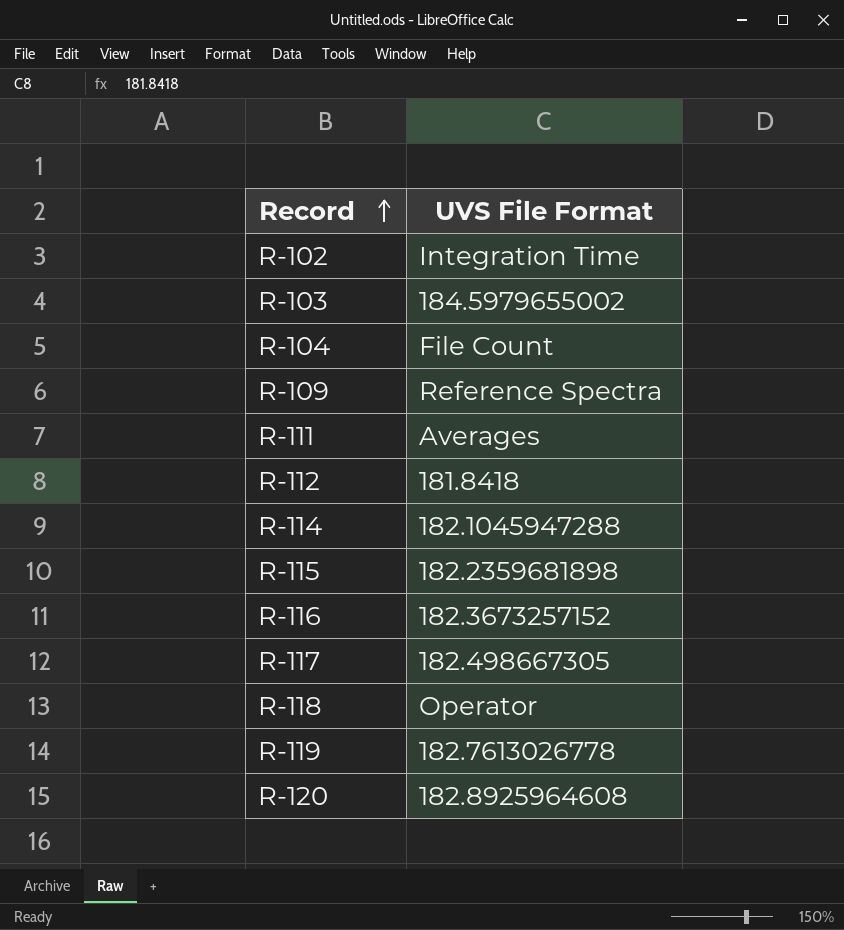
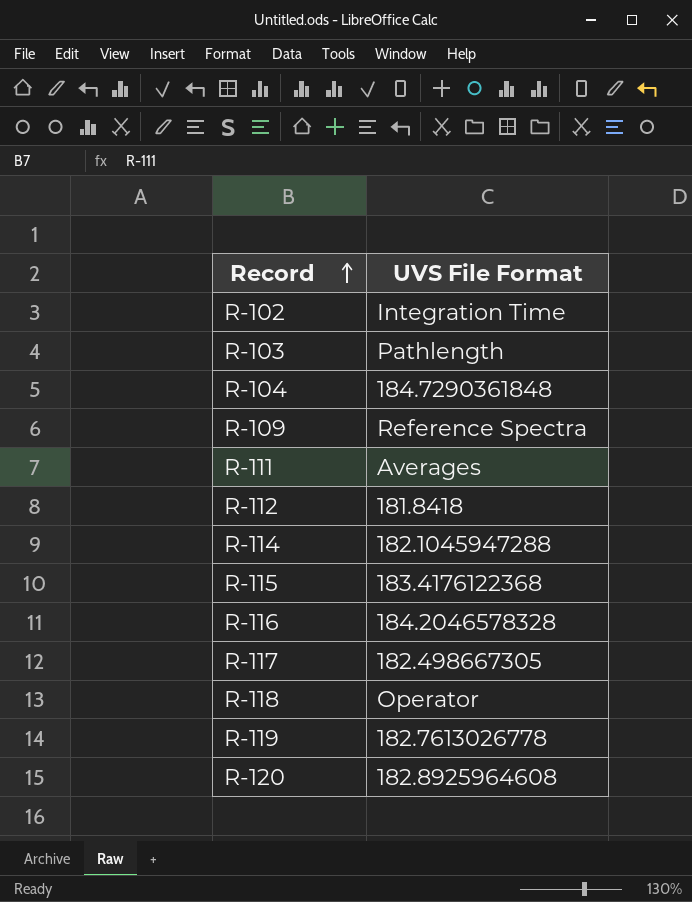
R-103 | UVS File Format: 184.5979655002 -> Pathlength
R-104 | UVS File Format: File Count -> 184.7290361848
R-115 | UVS File Format: 182.2359681898 -> 183.4176122368
R-116 | UVS File Format: 182.3673257152 -> 184.2046578328

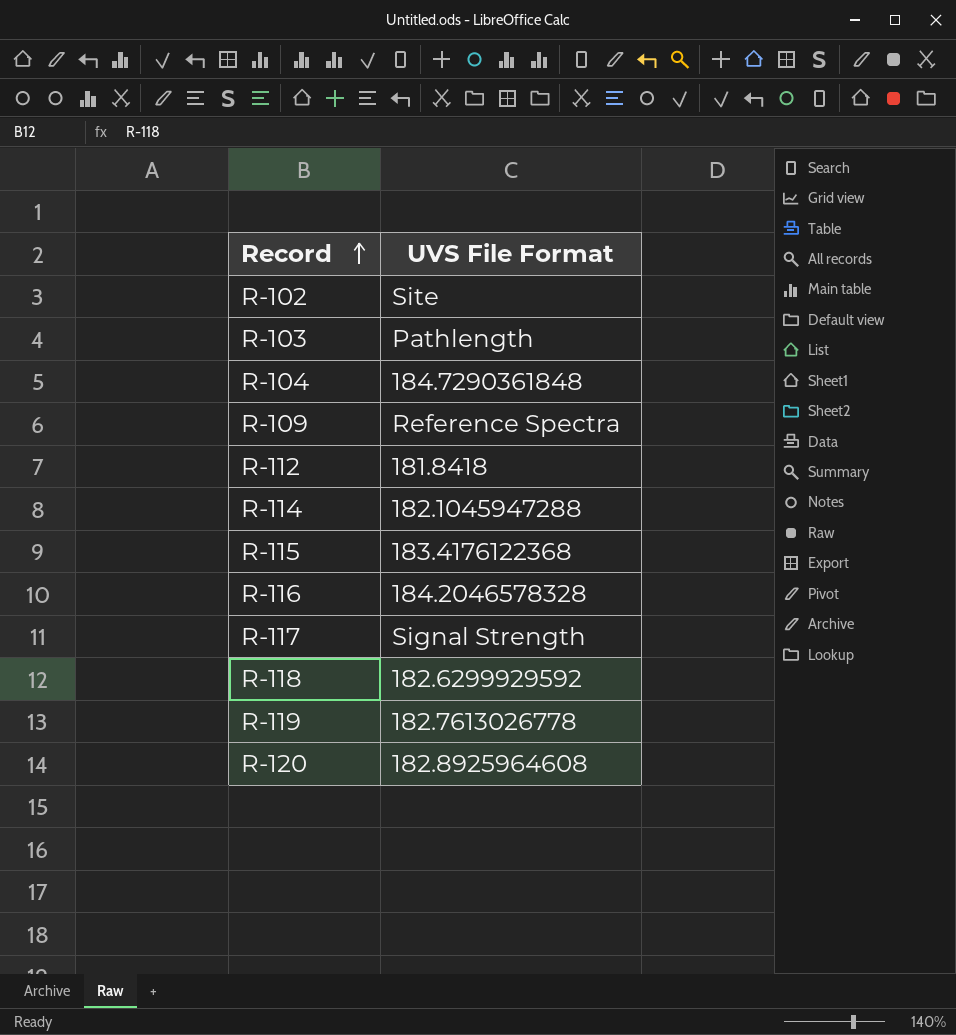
row R-111: Averages -> none
R-102 | UVS File Format: Integration Time -> Site
R-117 | UVS File Format: 182.498667305 -> Signal Strength
R-118 | UVS File Format: Operator -> 182.6299929592

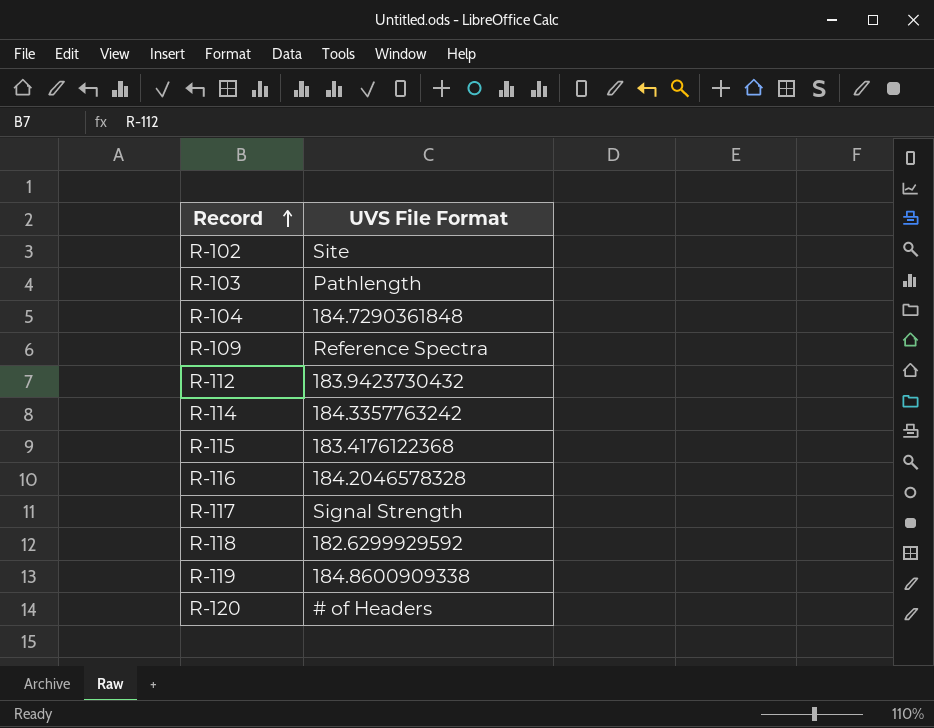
R-112 | UVS File Format: 181.8418 -> 183.9423730432
R-114 | UVS File Format: 182.1045947288 -> 184.3357763242
R-119 | UVS File Format: 182.7613026778 -> 184.8600909338
R-120 | UVS File Format: 182.8925964608 -> # of Headers

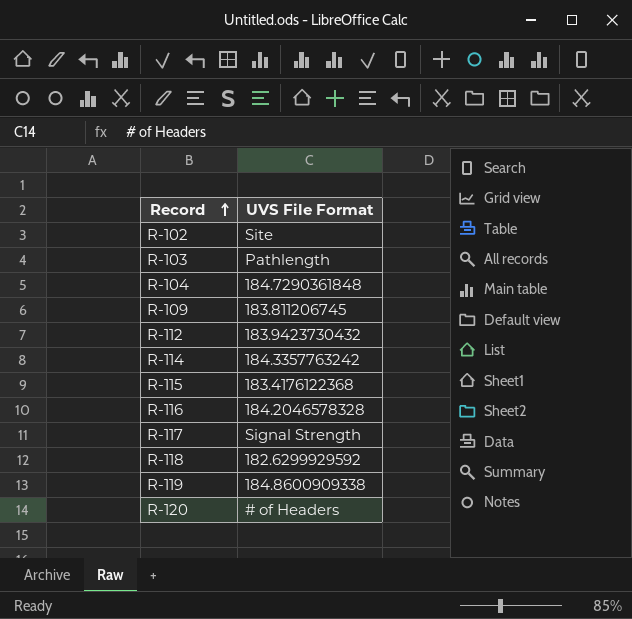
R-109 | UVS File Format: Reference Spectra -> 183.811206745

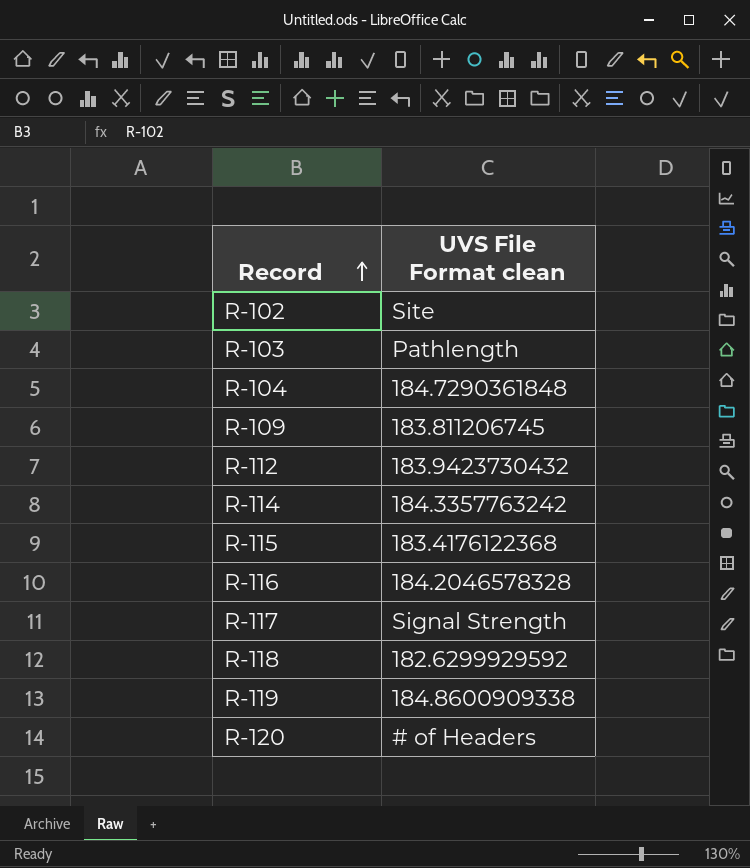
column name: UVS File Format -> UVS File Format clean

